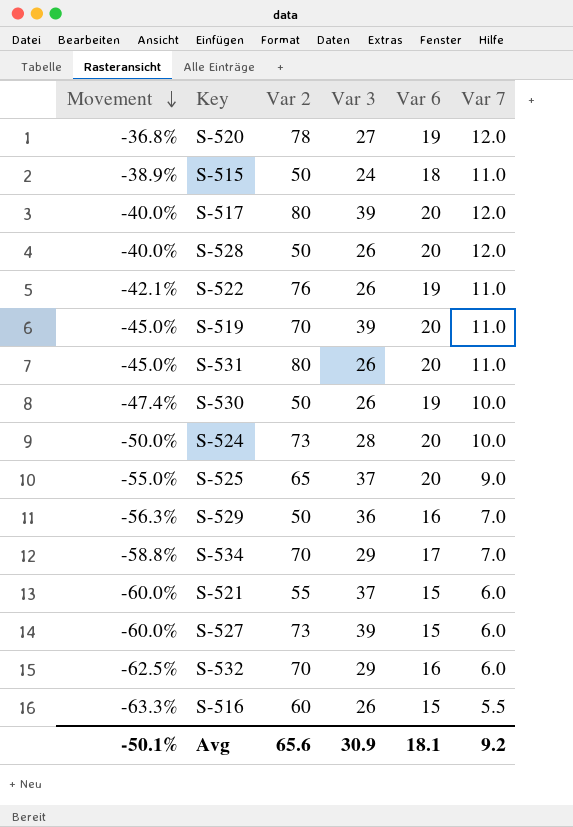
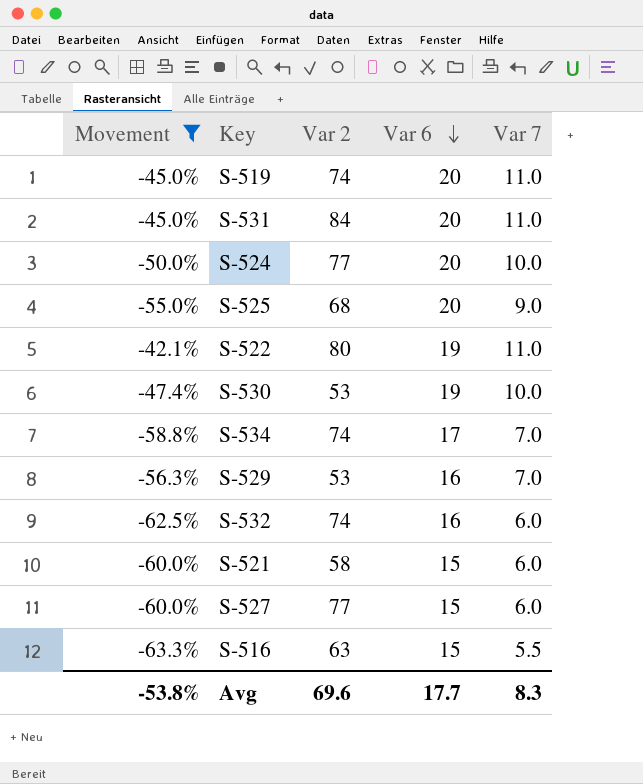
filter: none -> Movement <= -42.1%
row order: Movement descending -> Var 6 descending
column Var 3 | position: 4 -> none
S-519 | Var 2: 70 -> 74
S-531 | Var 2: 80 -> 84
S-524 | Var 2: 73 -> 77
S-525 | Var 2: 65 -> 68
S-522 | Var 2: 76 -> 80
S-530 | Var 2: 50 -> 53
S-534 | Var 2: 70 -> 74
S-529 | Var 2: 50 -> 53
S-532 | Var 2: 70 -> 74
S-521 | Var 2: 55 -> 58
S-527 | Var 2: 73 -> 77
S-516 | Var 2: 60 -> 63
Avg | Movement: -50.1% -> -53.8%
Avg | Var 2: 65.6 -> 69.6
Avg | Var 6: 18.1 -> 17.7
Avg | Var 7: 9.2 -> 8.3

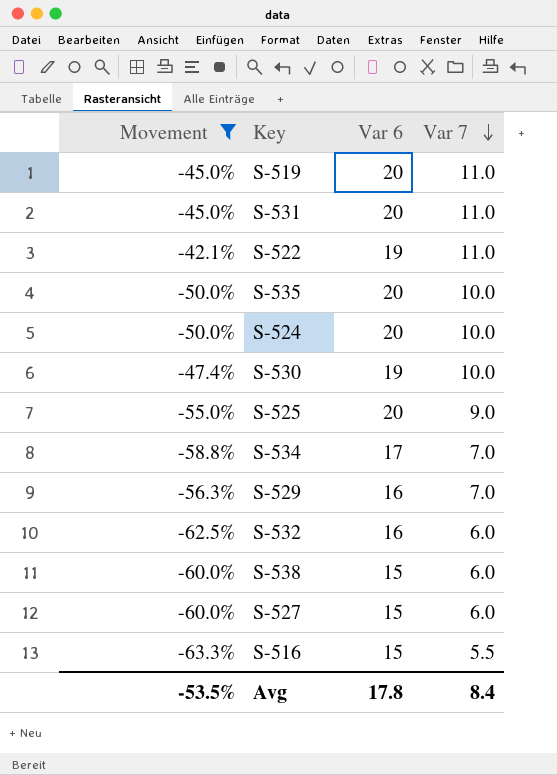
row order: Var 6 descending -> Var 7 descending
column Var 2 | position: 3 -> none
row S-521: -60.0% | 58 | 15 | 6.0 -> none
row S-535: none -> -50.0% | 20 | 10.0
row S-538: none -> -60.0% | 15 | 6.0
Avg | Movement: -53.8% -> -53.5%
Avg | Var 6: 17.7 -> 17.8
Avg | Var 7: 8.3 -> 8.4

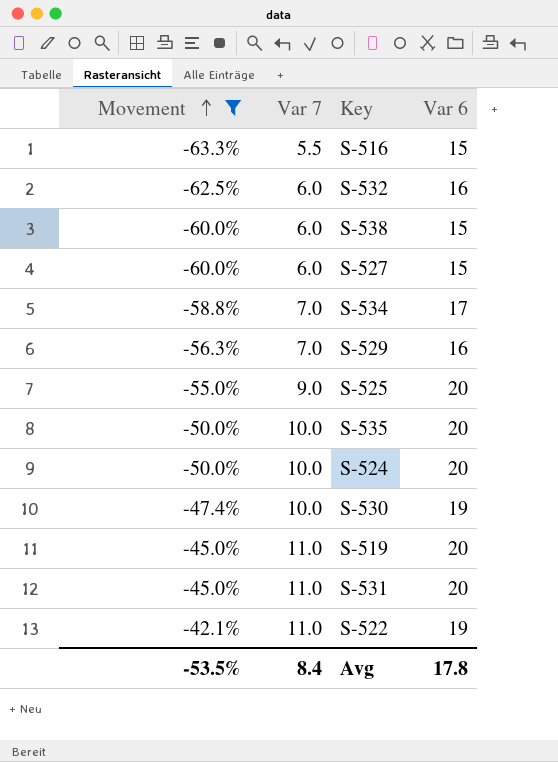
row order: Var 7 descending -> Movement ascending
column Var 7 | position: 4 -> 2

